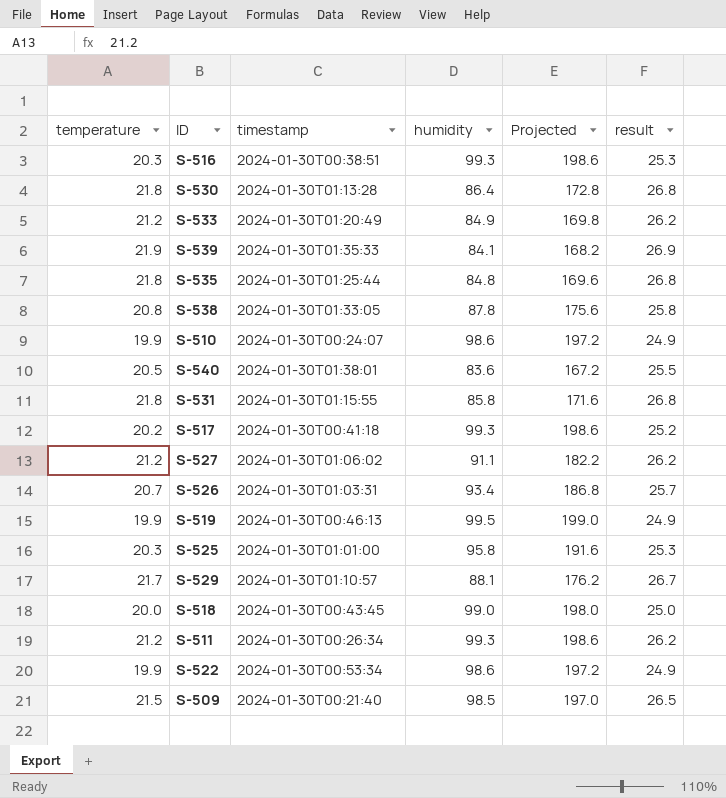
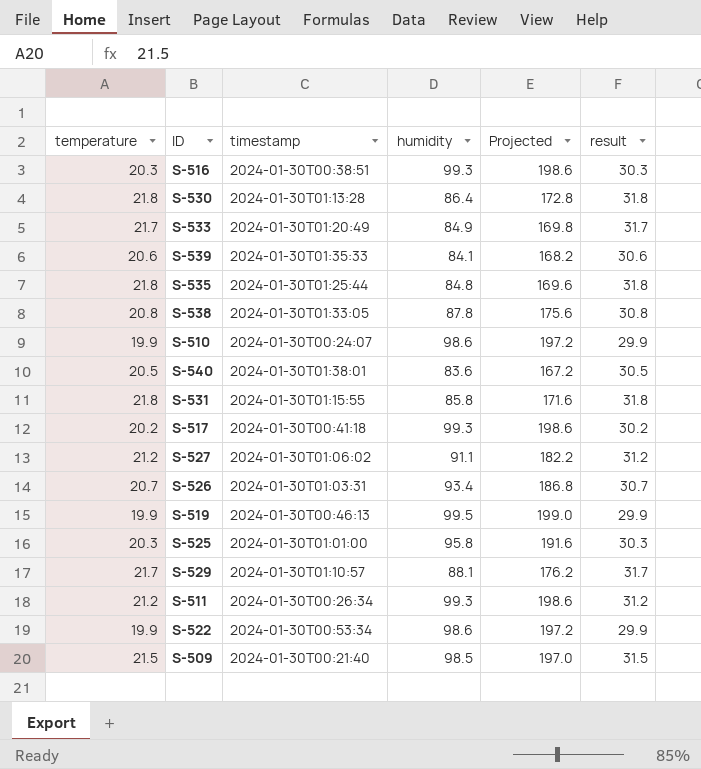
column result | formula: [temperature] + 5 -> [temperature] + 10
row S-518: 20.0 | 2024-01-30T00:43:45 | 99.0 | 198.0 | 25.0 -> none
S-533 | temperature: 21.2 -> 21.7
S-539 | temperature: 21.9 -> 20.6

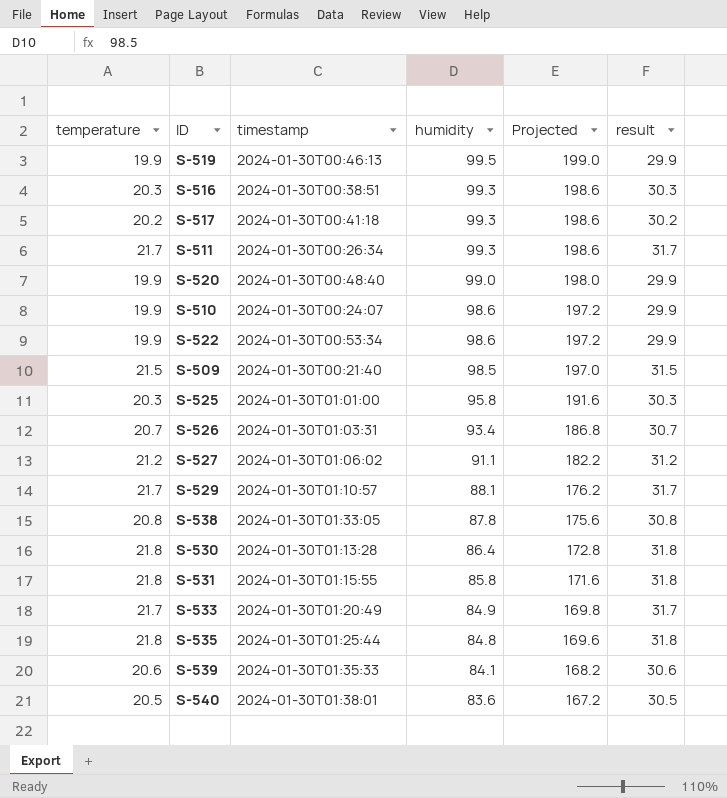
row order: none -> humidity descending
S-511 | temperature: 21.2 -> 21.7
S-511 | result: 31.2 -> 31.7
row S-520: none -> 19.9 | 2024-01-30T00:48:40 | 99.0 | 198.0 | 29.9

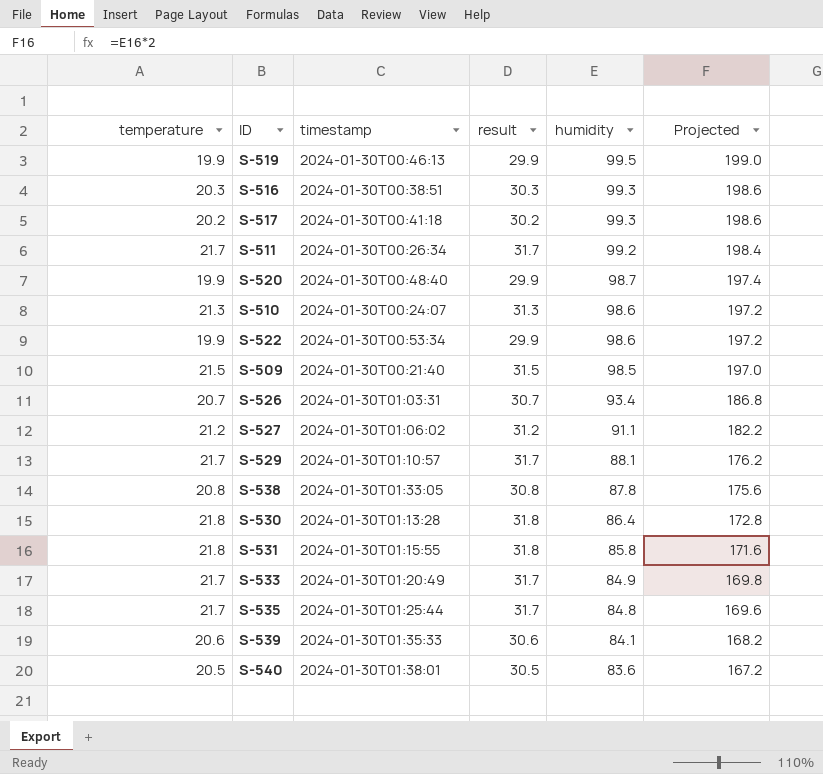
column result | position: 6 -> 4
row S-525: 20.3 | 2024-01-30T01:01:00 | 95.8 | 191.6 | 30.3 -> none
S-511 | humidity: 99.3 -> 99.2
S-511 | Projected: 198.6 -> 198.4
S-520 | humidity: 99.0 -> 98.7
S-520 | Projected: 198.0 -> 197.4
S-510 | temperature: 19.9 -> 21.3
S-510 | result: 29.9 -> 31.3
S-535 | temperature: 21.8 -> 21.7
S-535 | result: 31.8 -> 31.7

